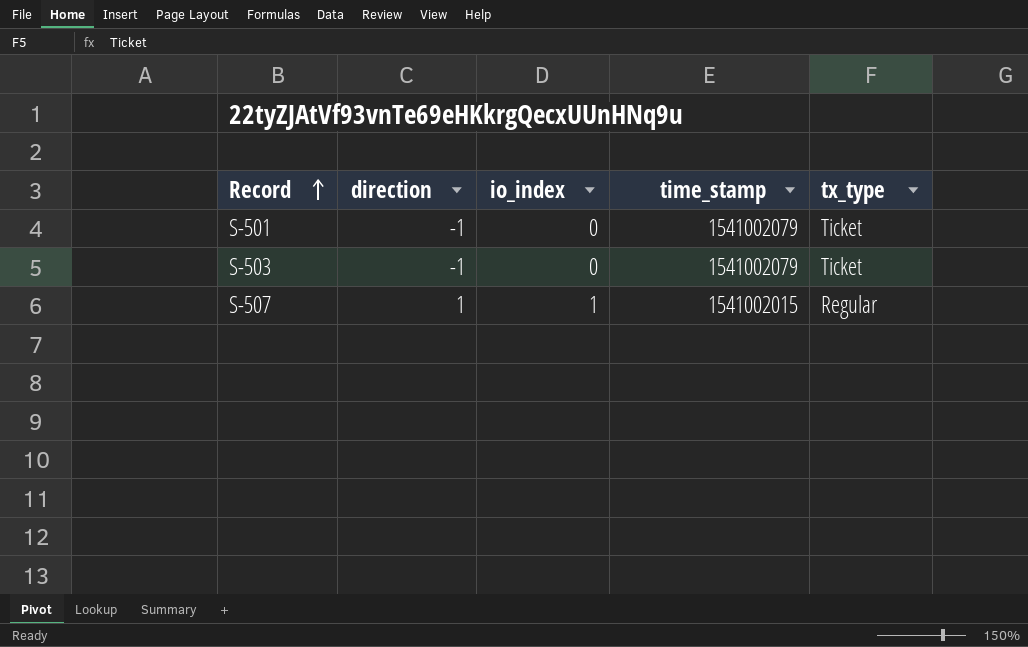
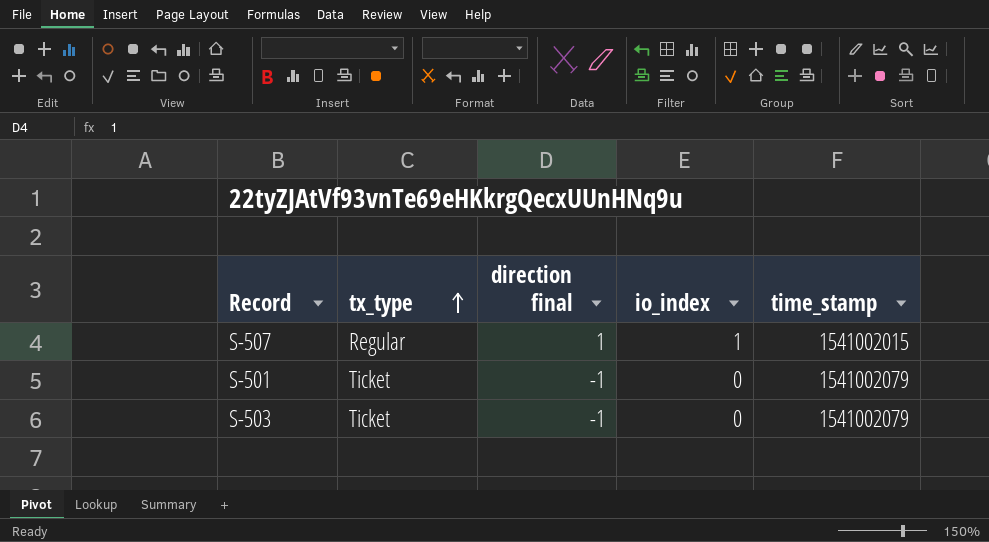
row order: Record ascending -> tx_type ascending
column tx_type | position: 5 -> 2
column name: direction -> direction final

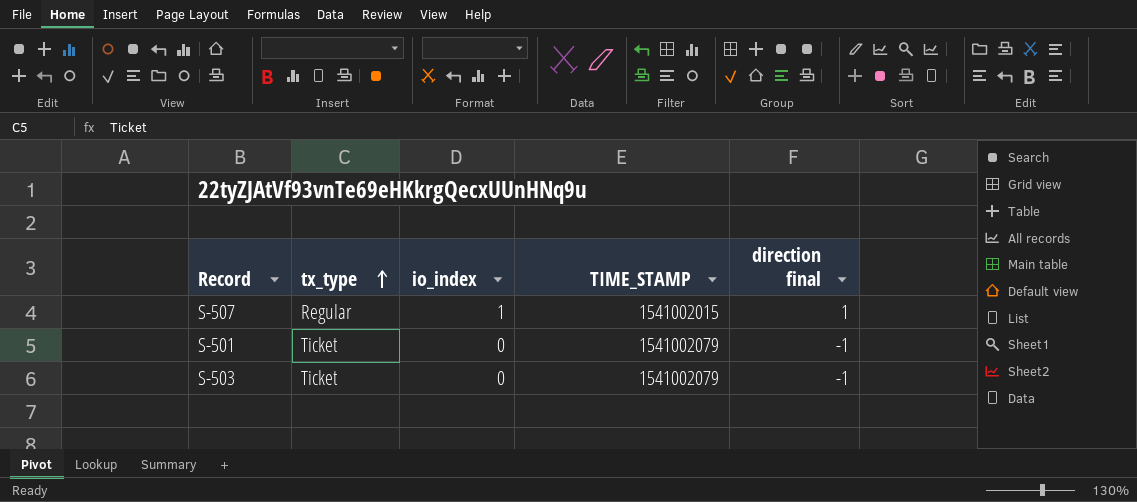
column name: time_stamp -> TIME_STAMP
column direction final | position: 3 -> 5

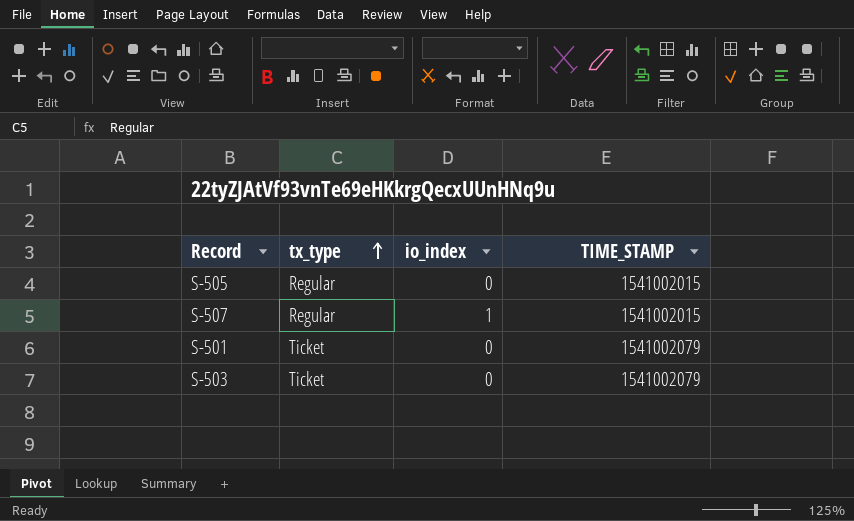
column direction final | position: 5 -> none
row S-505: none -> Regular | 0 | 1541002015

